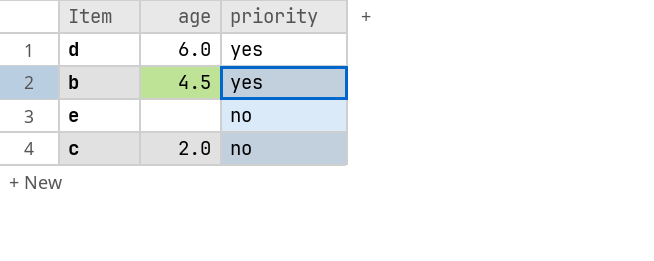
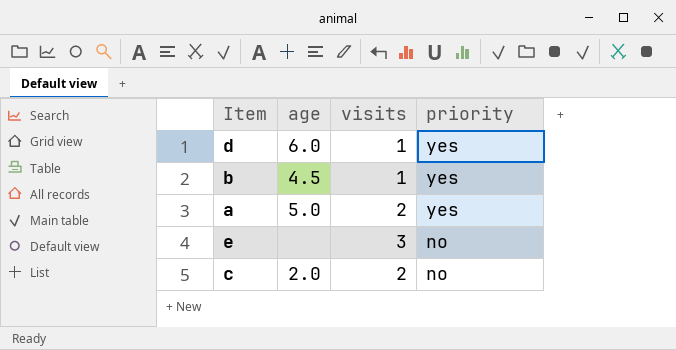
column visits | position: none -> 3
row a: none -> 5.0 | 2 | yes

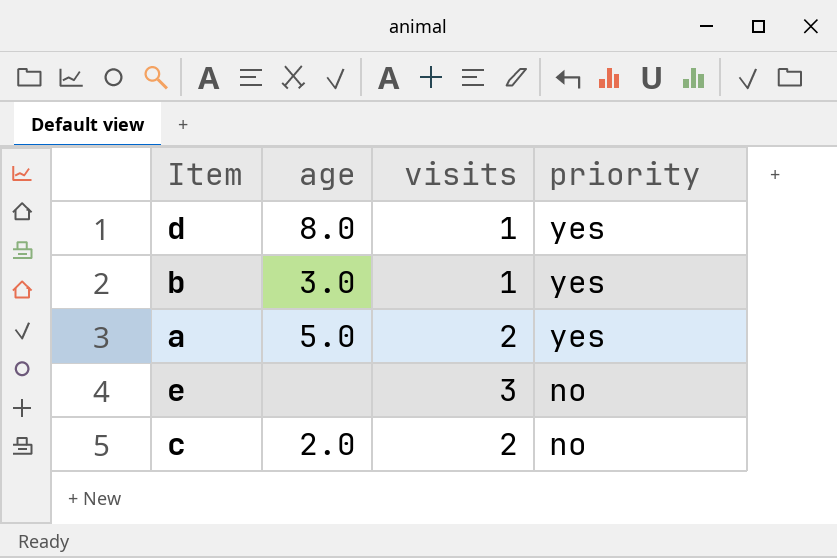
d | age: 6.0 -> 8.0
b | age: 4.5 -> 3.0

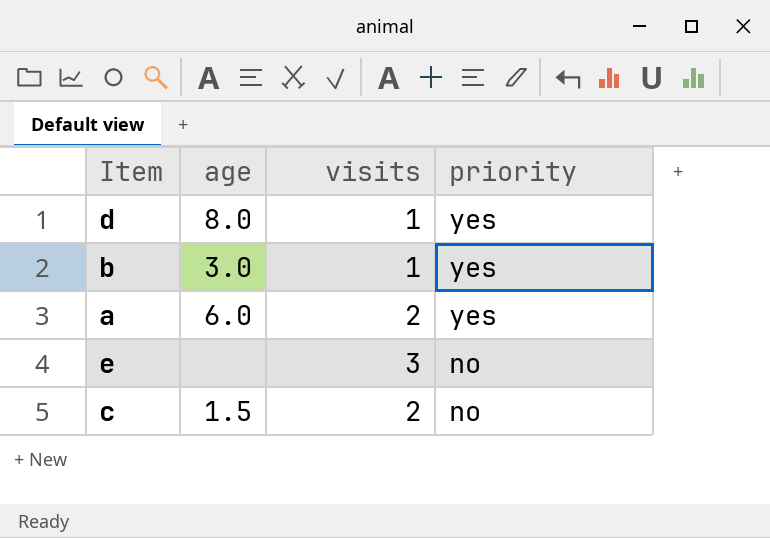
a | age: 5.0 -> 6.0
c | age: 2.0 -> 1.5

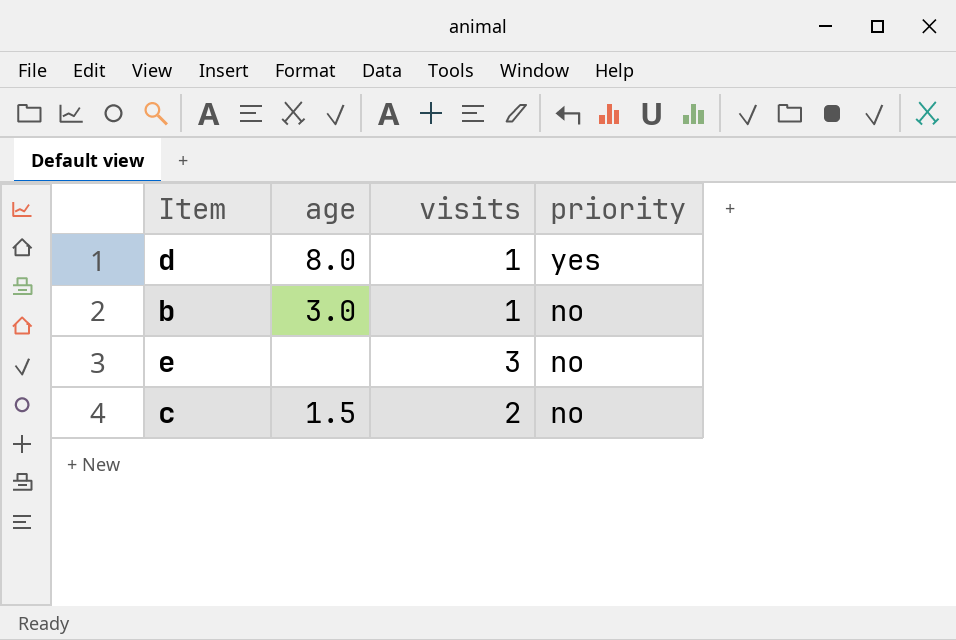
row a: 6.0 | 2 | yes -> none
b | priority: yes -> no

